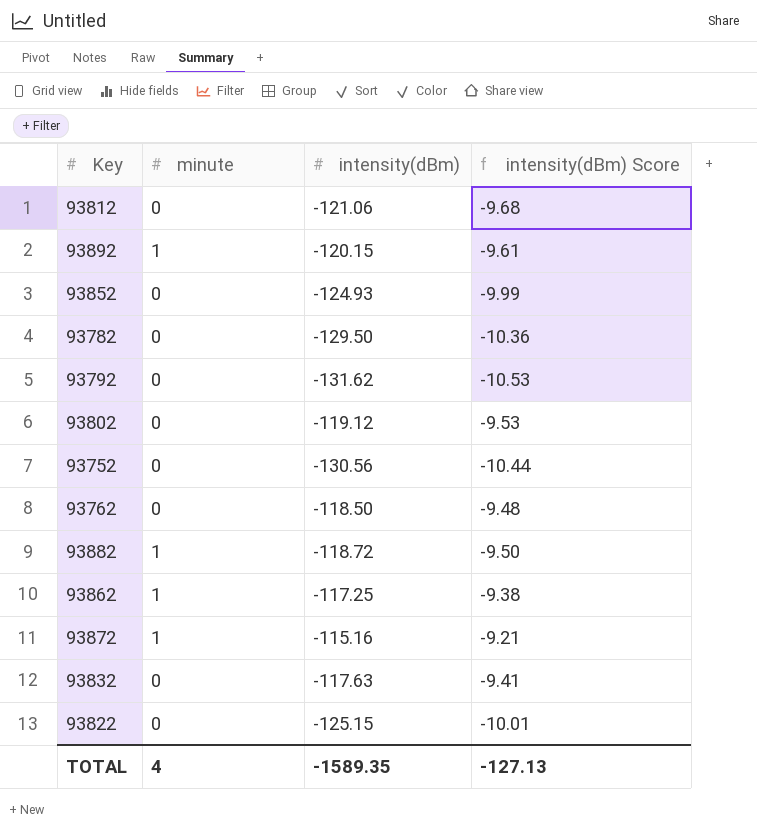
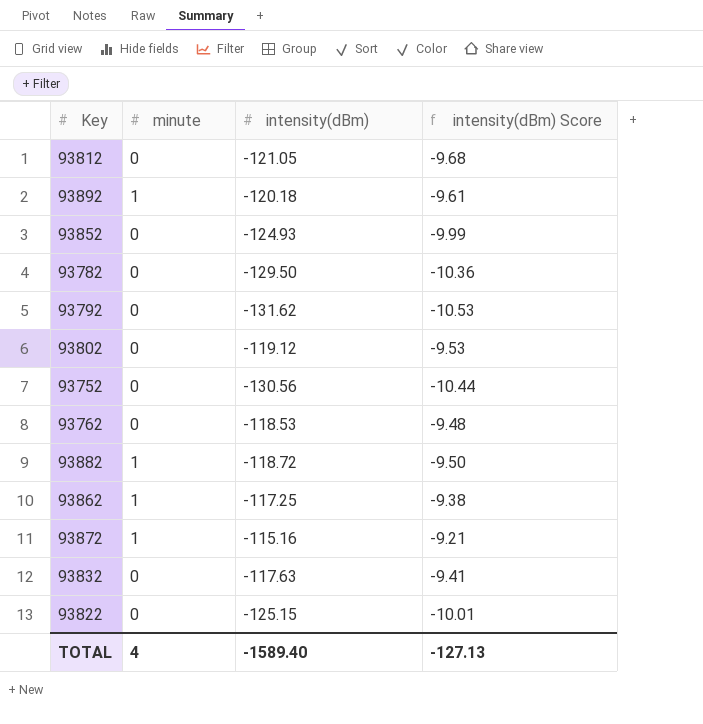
93812 | intensity(dBm): -121.06 -> -121.05
93892 | intensity(dBm): -120.15 -> -120.18
93762 | intensity(dBm): -118.50 -> -118.53
TOTAL | intensity(dBm): -1589.35 -> -1589.40

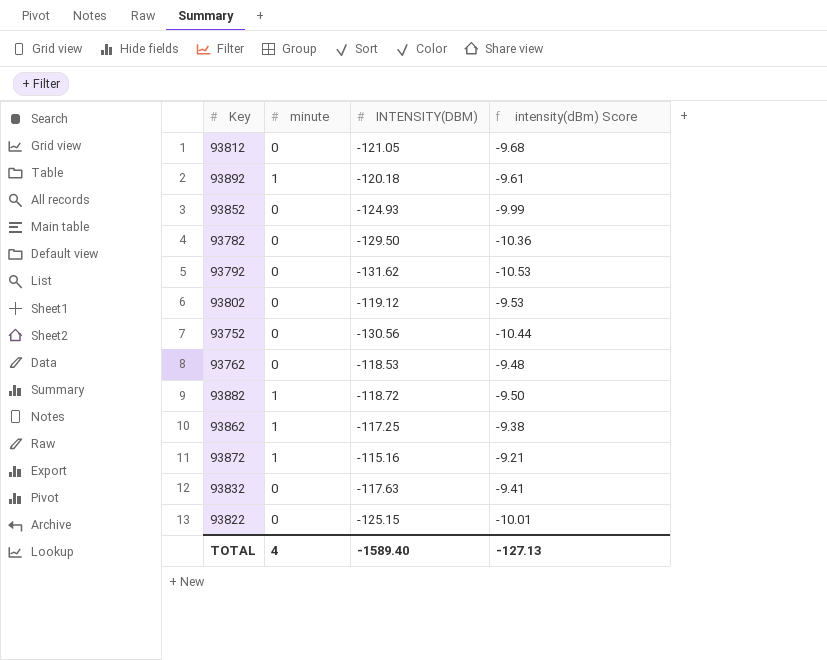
column name: intensity(dBm) -> INTENSITY(DBM)

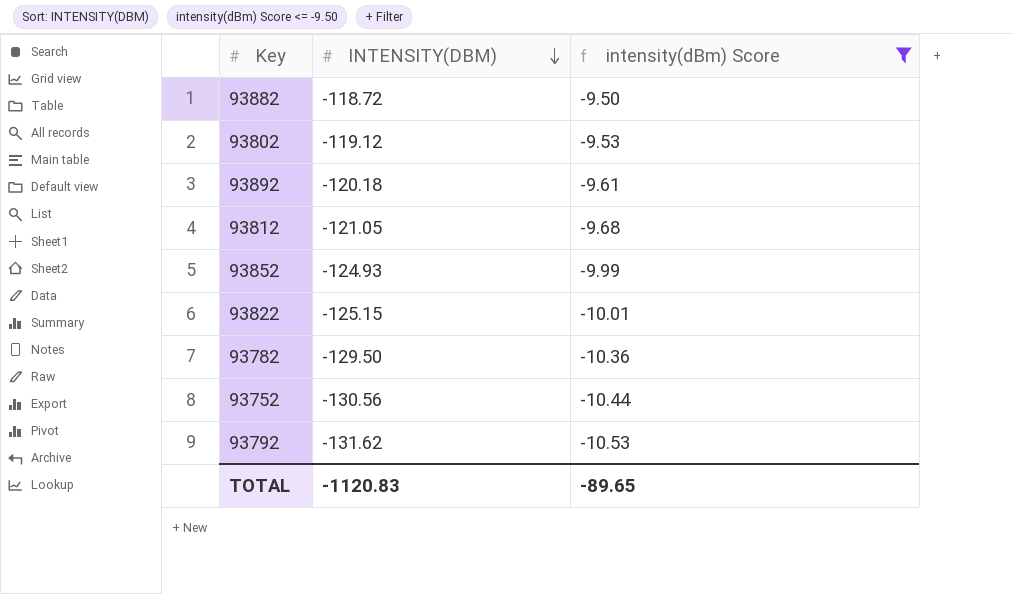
filter: none -> intensity(dBm) Score <= -9.50
row order: none -> INTENSITY(DBM) descending
column minute | position: 2 -> none
TOTAL | INTENSITY(DBM): -1589.40 -> -1120.83
TOTAL | intensity(dBm) Score: -127.13 -> -89.65

